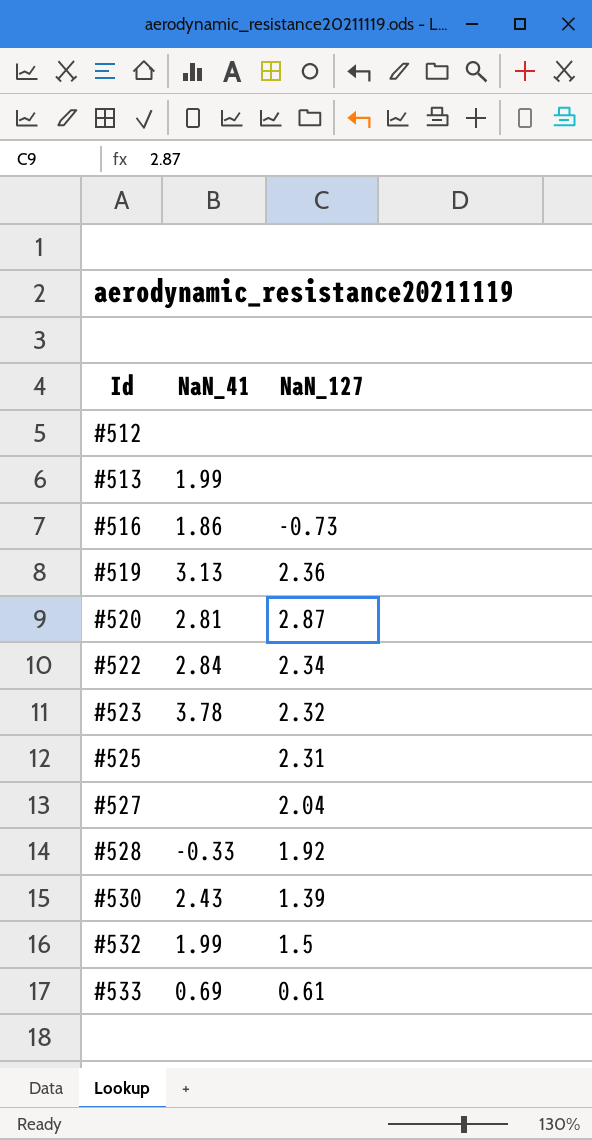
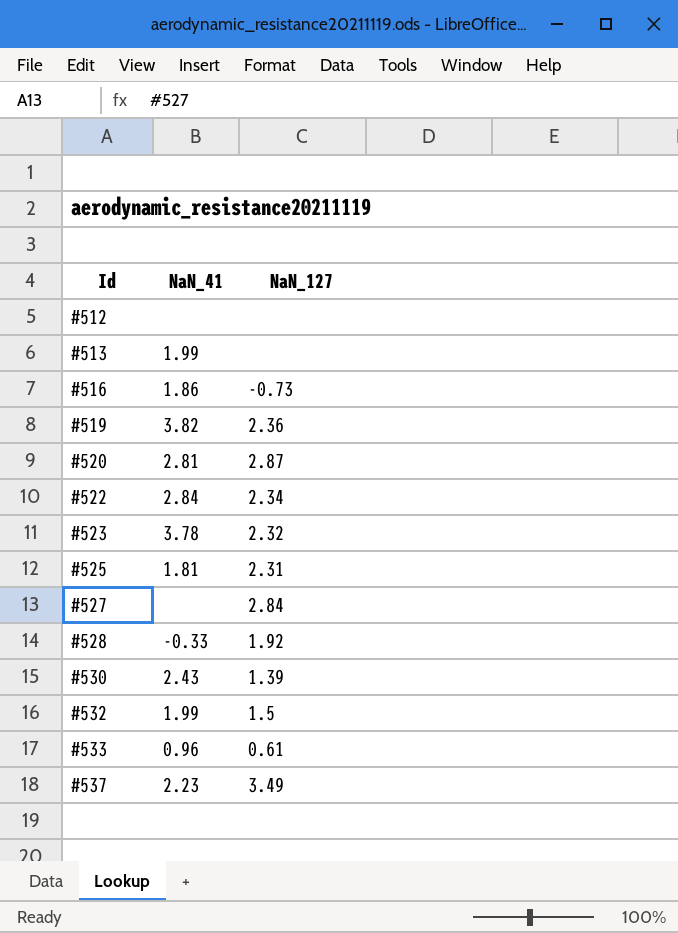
#519 | NaN_41: 3.13 -> 3.82
#525 | NaN_41: none -> 1.81
#527 | NaN_127: 2.04 -> 2.84
#533 | NaN_41: 0.69 -> 0.96
row #537: none -> 2.23 | 3.49

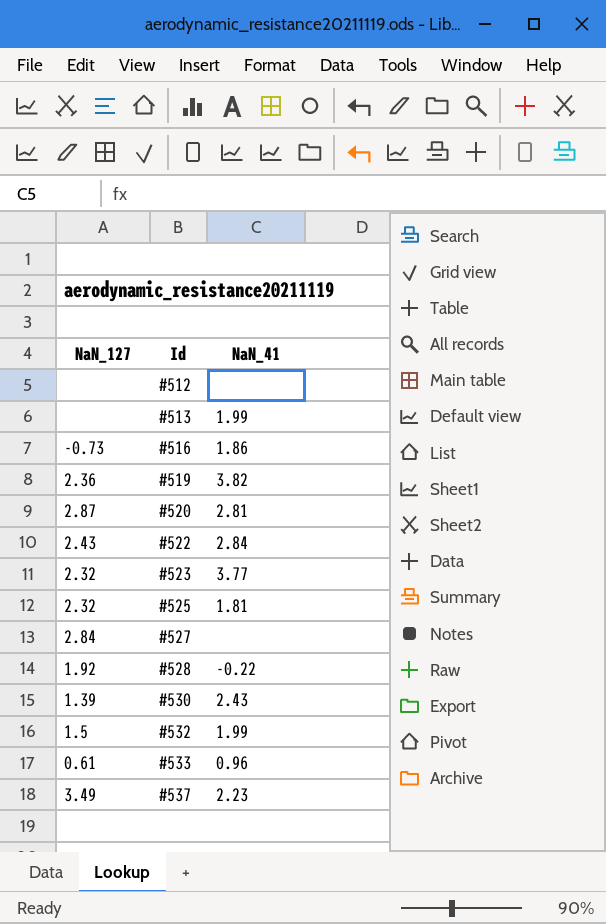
column NaN_127 | position: 3 -> 1
#522 | NaN_127: 2.34 -> 2.43
#523 | NaN_41: 3.78 -> 3.77
#525 | NaN_127: 2.31 -> 2.32
#528 | NaN_41: -0.33 -> -0.22

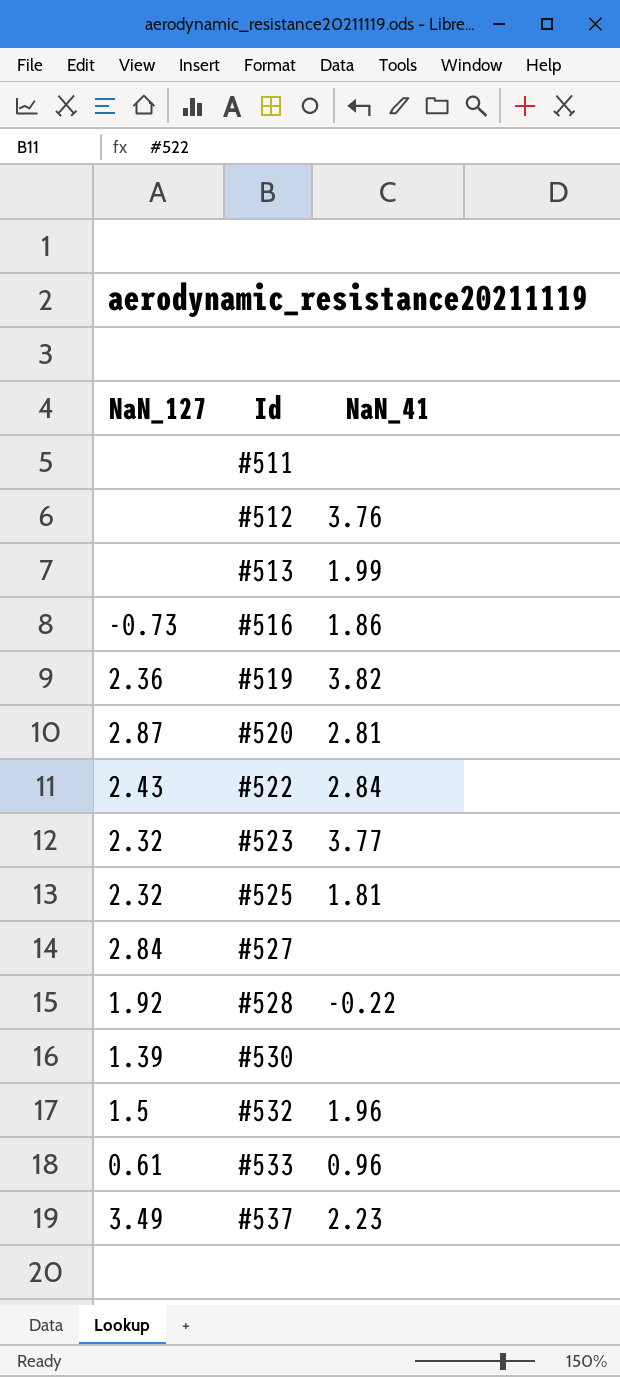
row #511: none -> none | none
#512 | NaN_41: none -> 3.76
#530 | NaN_41: 2.43 -> none
#532 | NaN_41: 1.99 -> 1.96

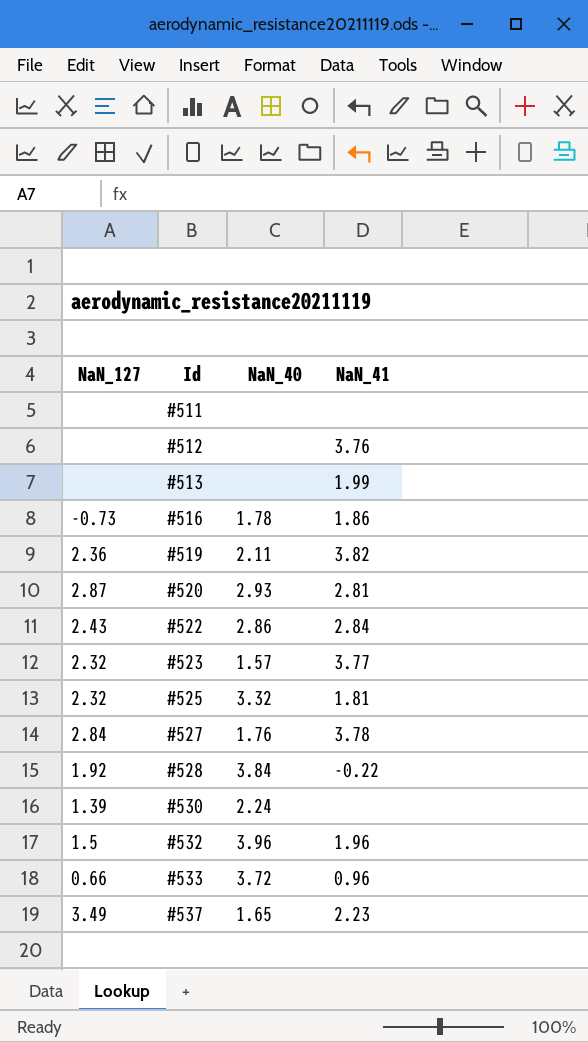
column NaN_40 | position: none -> 3
#527 | NaN_41: none -> 3.78
#533 | NaN_127: 0.61 -> 0.66

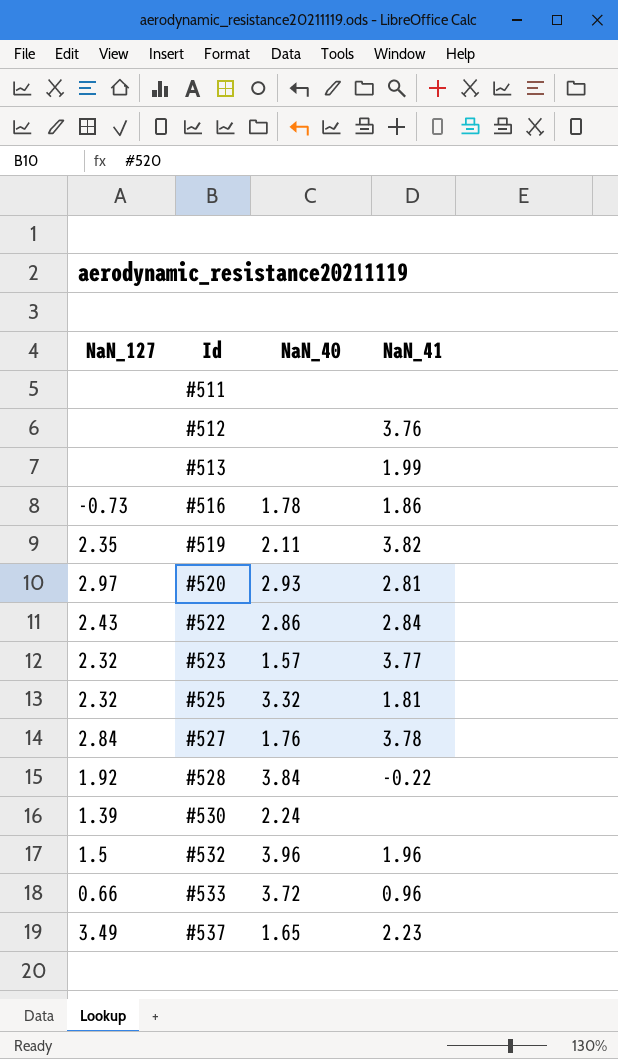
#519 | NaN_127: 2.36 -> 2.35
#520 | NaN_127: 2.87 -> 2.97

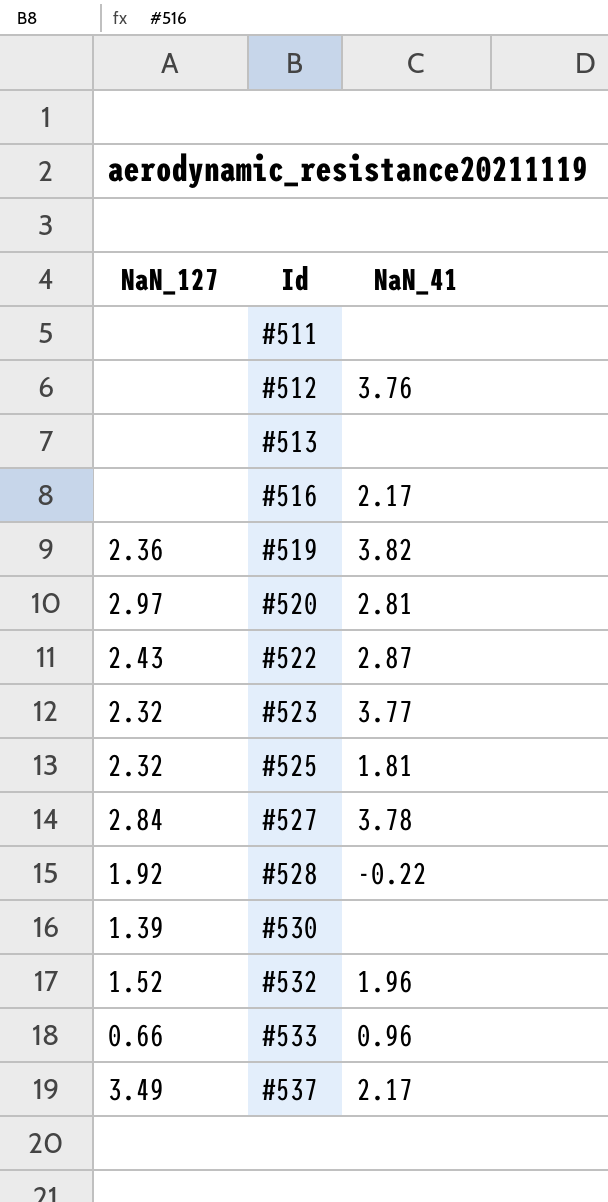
column NaN_40 | position: 3 -> none
#513 | NaN_41: 1.99 -> none
#516 | NaN_127: -0.73 -> none
#516 | NaN_41: 1.86 -> 2.17
#519 | NaN_127: 2.35 -> 2.36
#522 | NaN_41: 2.84 -> 2.87
#532 | NaN_127: 1.5 -> 1.52
#537 | NaN_41: 2.23 -> 2.17

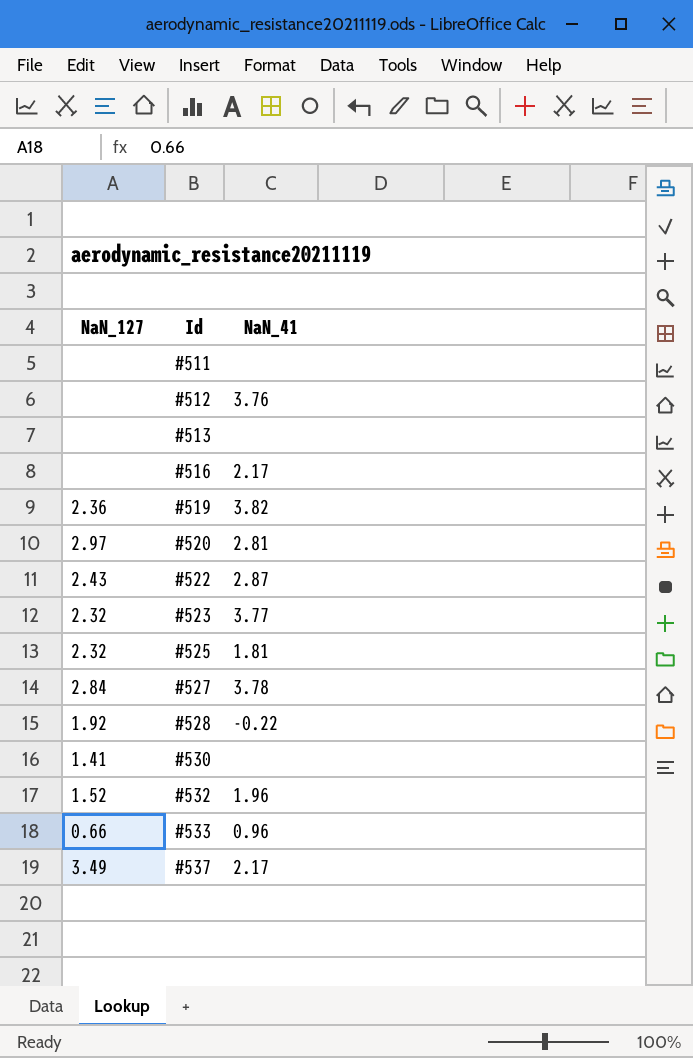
#530 | NaN_127: 1.39 -> 1.41

